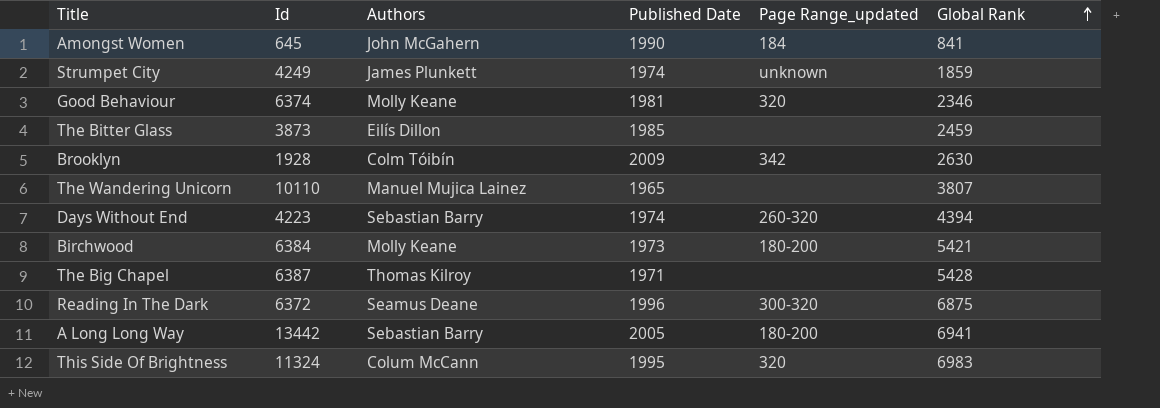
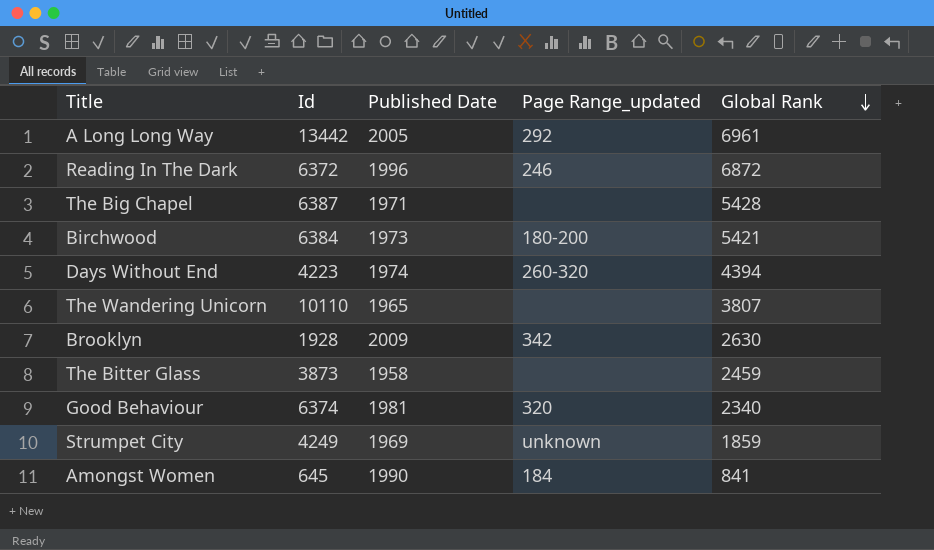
row order: Global Rank ascending -> Global Rank descending
column Authors | position: 3 -> none
row This Side Of Brightness: 11324 | Colum McCann | 1995 | 320 | 6983 -> none
A Long Long Way | Page Range_updated: 180-200 -> 292
A Long Long Way | Global Rank: 6941 -> 6961
Reading In The Dark | Page Range_updated: 300-320 -> 246
Reading In The Dark | Global Rank: 6875 -> 6872
The Bitter Glass | Published Date: 1985 -> 1958
Good Behaviour | Global Rank: 2346 -> 2340
Strumpet City | Published Date: 1974 -> 1969

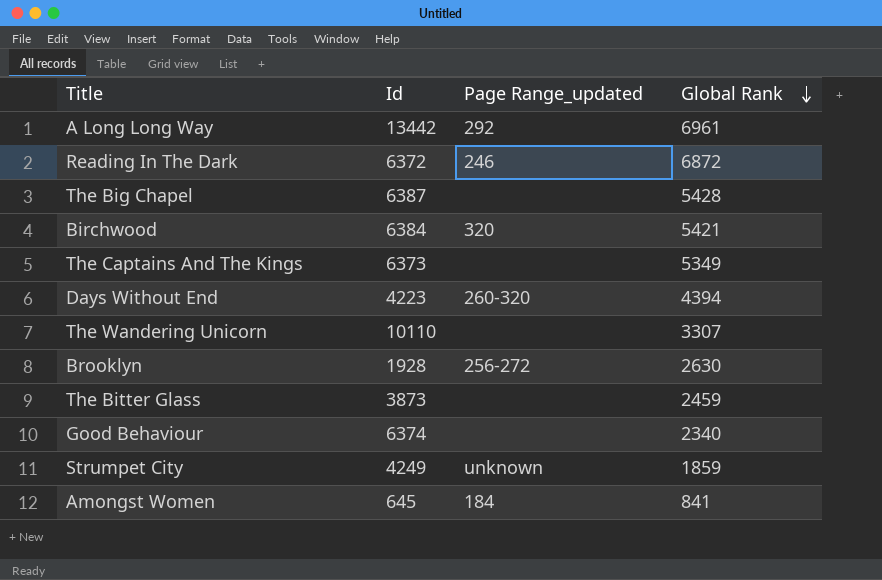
column Published Date | position: 3 -> none
Birchwood | Page Range_updated: 180-200 -> 320
row The Captains And The Kings: none -> 6373 | none | 5349
The Wandering Unicorn | Global Rank: 3807 -> 3307
Brooklyn | Page Range_updated: 342 -> 256-272
Good Behaviour | Page Range_updated: 320 -> none

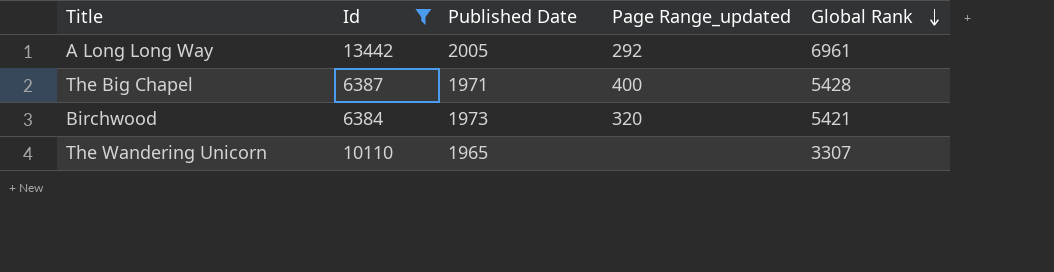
filter: none -> Id >= 6384
column Published Date | position: none -> 3
The Big Chapel | Page Range_updated: none -> 400

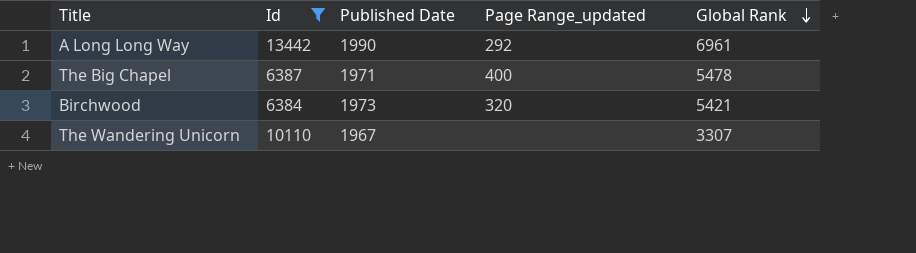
A Long Long Way | Published Date: 2005 -> 1990
The Big Chapel | Global Rank: 5428 -> 5478
The Wandering Unicorn | Published Date: 1965 -> 1967

